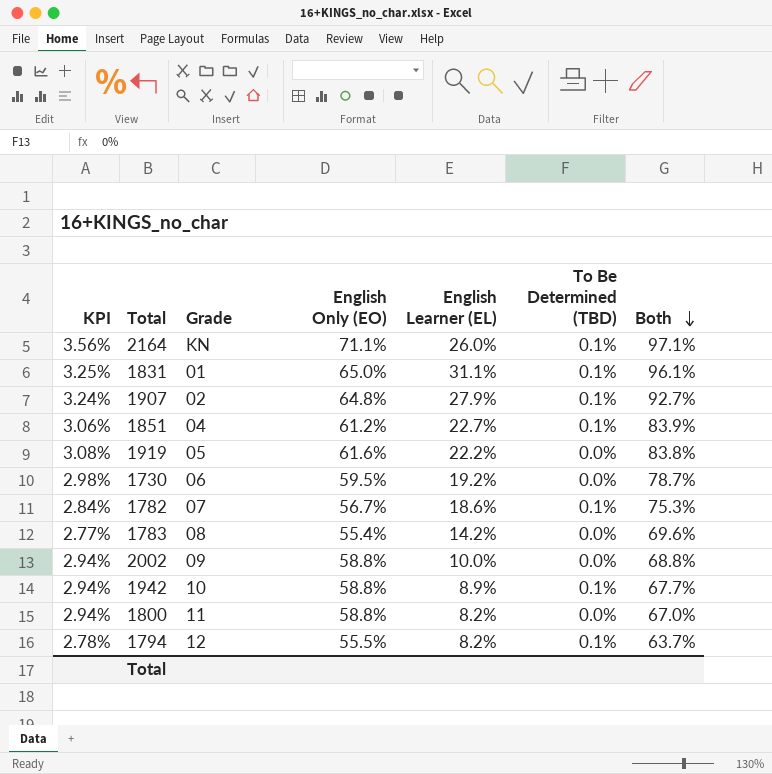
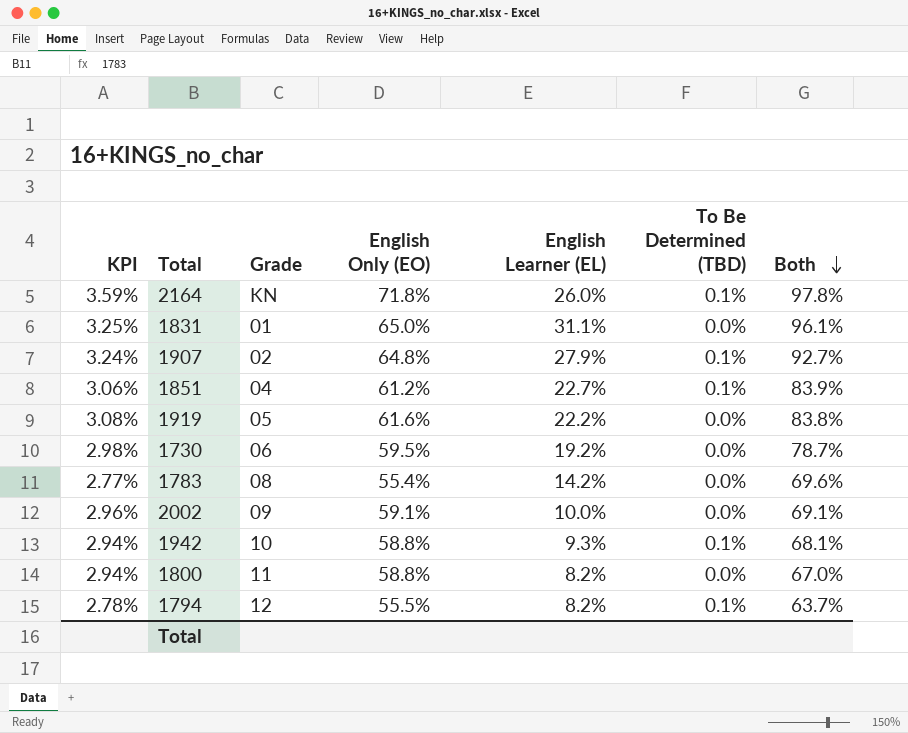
row 1782: 2.84% | 07 | 56.7% | 18.6% | 0.1% | 75.3% -> none
2164 | KPI: 3.56% -> 3.59%
2164 | English Only (EO): 71.1% -> 71.8%
2164 | Both: 97.1% -> 97.8%
1831 | To Be Determined (TBD): 0.1% -> 0.0%
2002 | KPI: 2.94% -> 2.96%
2002 | English Only (EO): 58.8% -> 59.1%
2002 | Both: 68.8% -> 69.1%
1942 | English Learner (EL): 8.9% -> 9.3%
1942 | Both: 67.7% -> 68.1%

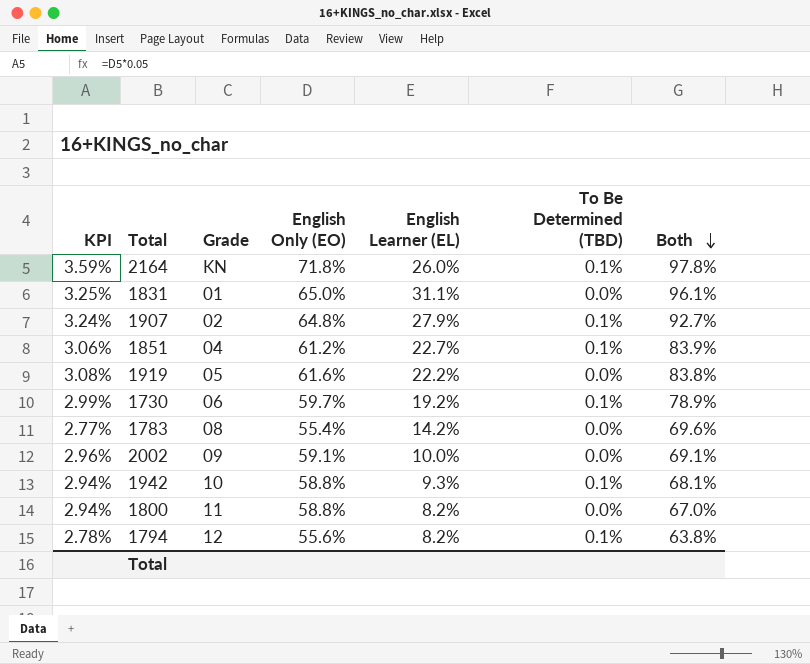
1730 | KPI: 2.98% -> 2.99%
1730 | English Only (EO): 59.5% -> 59.7%
1730 | To Be Determined (TBD): 0.0% -> 0.1%
1730 | Both: 78.7% -> 78.9%
1794 | English Only (EO): 55.5% -> 55.6%
1794 | Both: 63.7% -> 63.8%

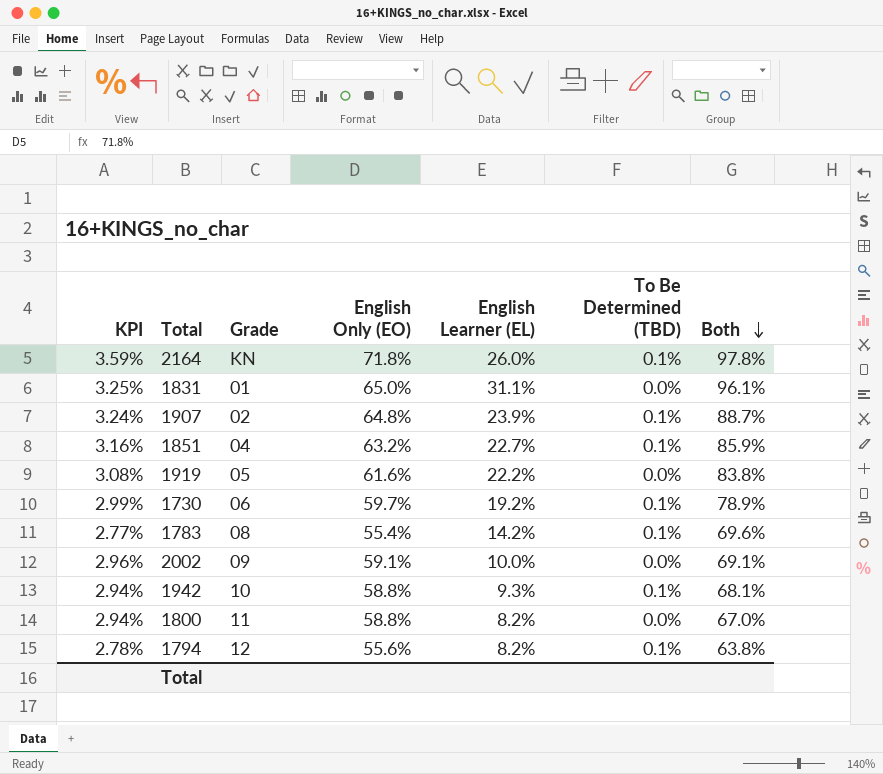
1907 | English Learner (EL): 27.9% -> 23.9%
1907 | Both: 92.7% -> 88.7%
1851 | KPI: 3.06% -> 3.16%
1851 | English Only (EO): 61.2% -> 63.2%
1851 | Both: 83.9% -> 85.9%
1783 | To Be Determined (TBD): 0.0% -> 0.1%

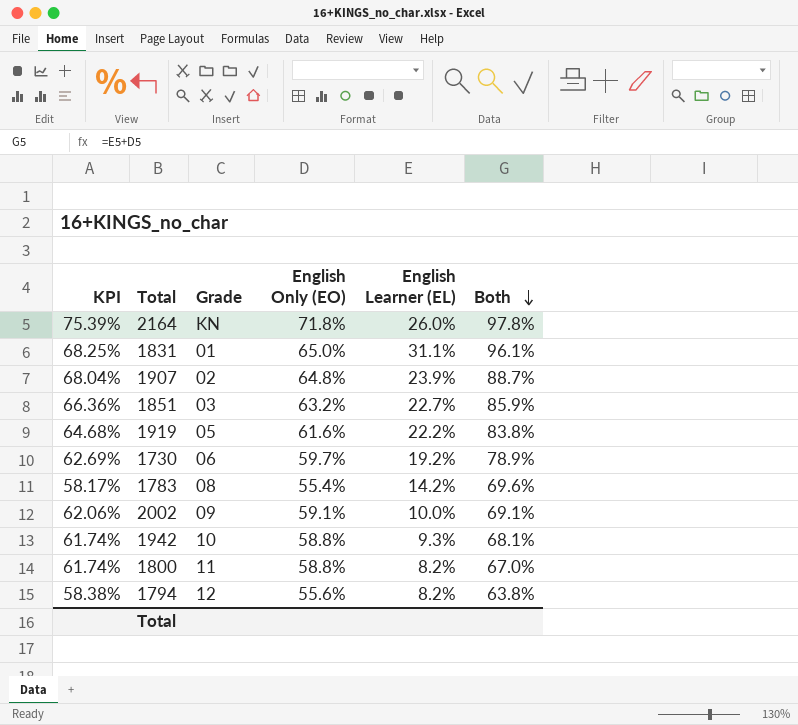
column To Be Determined (TBD) | position: 6 -> none
column KPI | formula: [English Only (EO)] * 0.05 -> [English Only (EO)] * 1.05
1851 | Grade: 04 -> 03

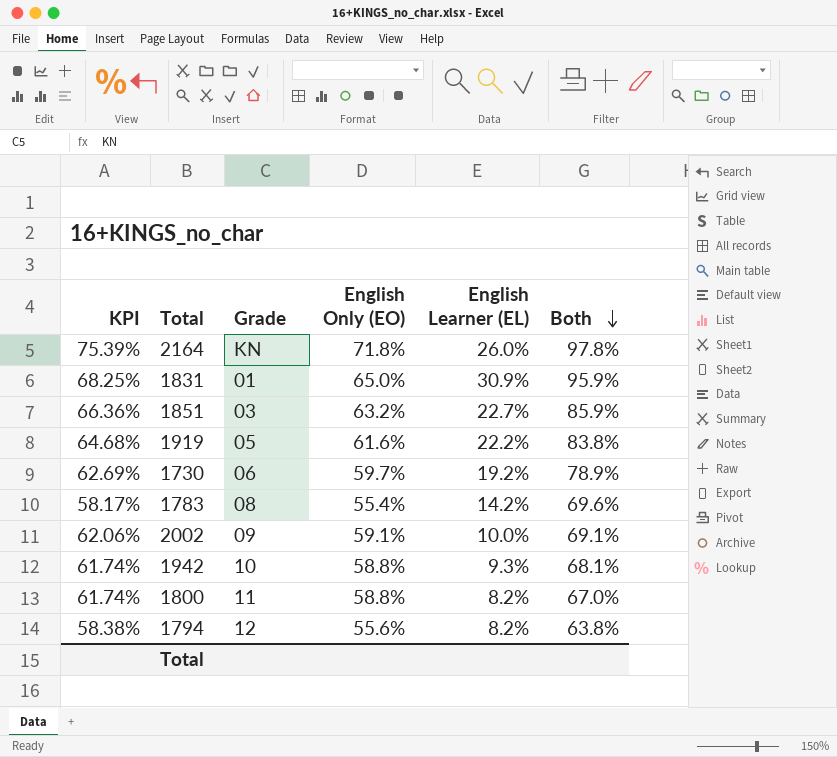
row 1907: 68.04% | 02 | 64.8% | 23.9% | 88.7% -> none
1831 | English Learner (EL): 31.1% -> 30.9%
1831 | Both: 96.1% -> 95.9%

